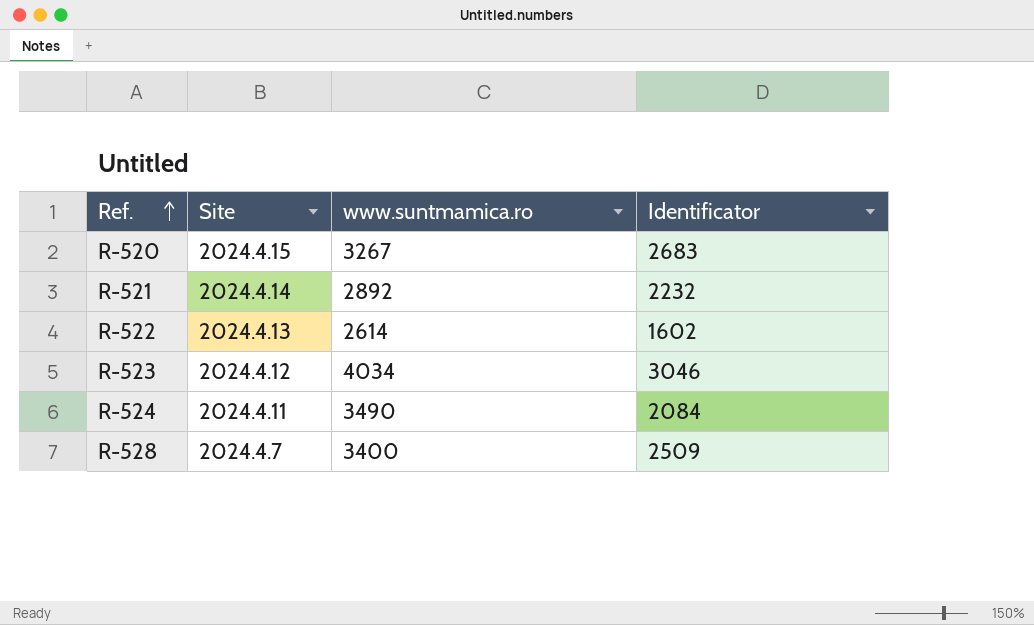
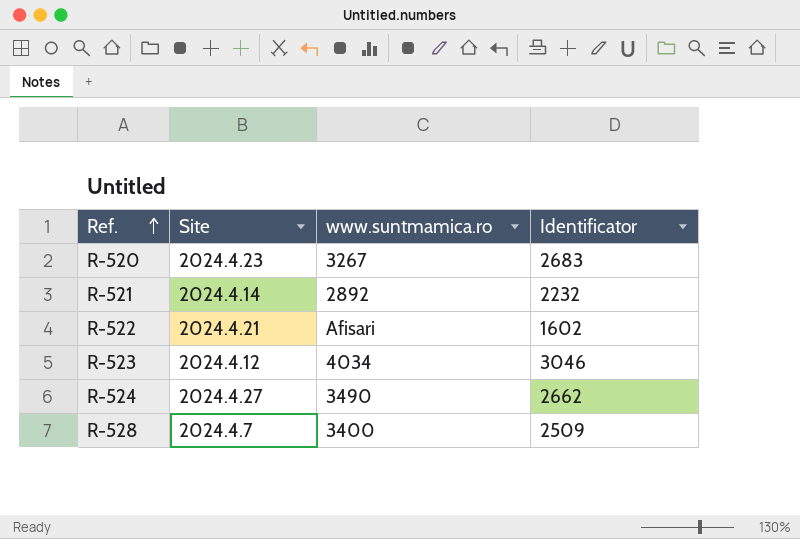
R-520 | Site: 2024.4.15 -> 2024.4.23
R-522 | Site: 2024.4.13 -> 2024.4.21
R-522 | www.suntmamica.ro: 2614 -> Afisari
R-524 | Site: 2024.4.11 -> 2024.4.27
R-524 | Identificator: 2084 -> 2662

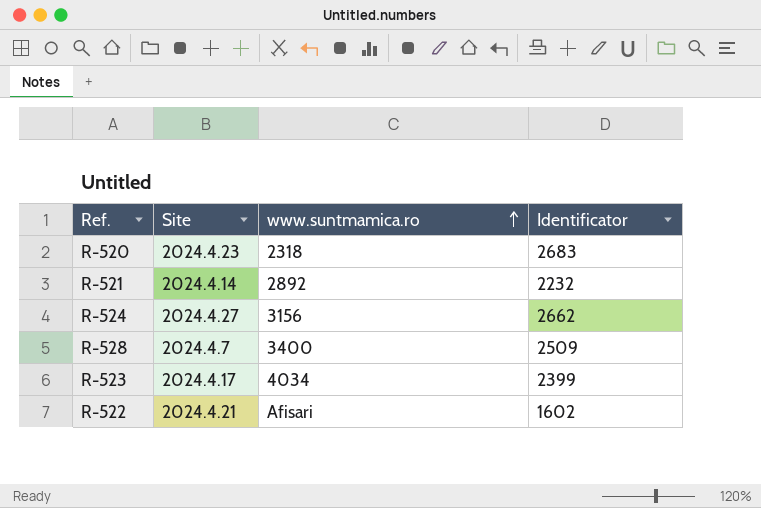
row order: Ref. ascending -> www.suntmamica.ro ascending
R-520 | www.suntmamica.ro: 3267 -> 2318
R-524 | www.suntmamica.ro: 3490 -> 3156
R-523 | Site: 2024.4.12 -> 2024.4.17
R-523 | Identificator: 3046 -> 2399

